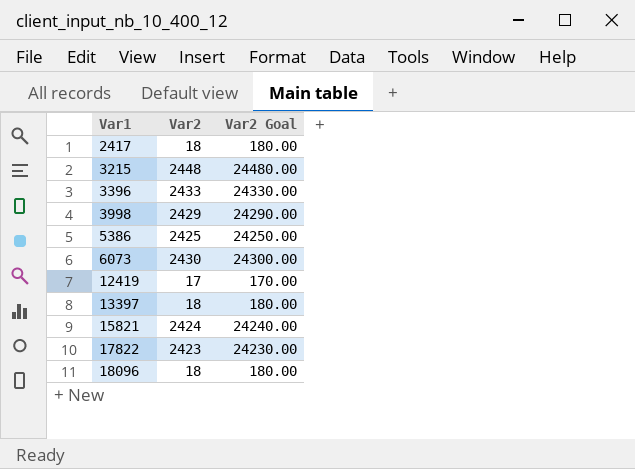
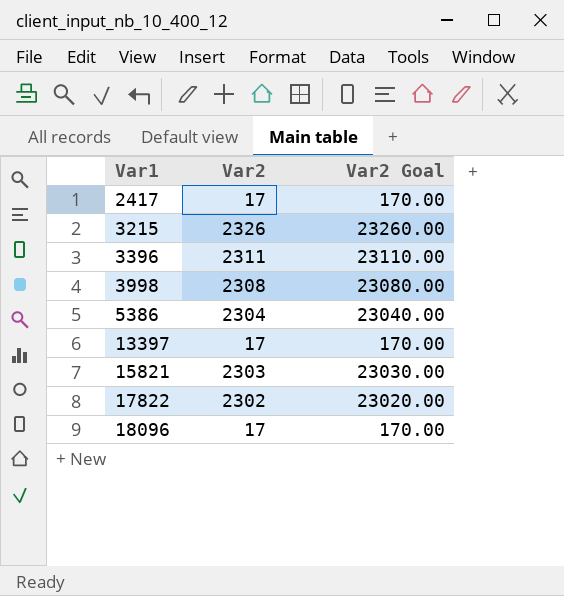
row 6073: 2430 | 24300.00 -> none
row 12419: 17 | 170.00 -> none
2417 | Var2: 18 -> 17
2417 | Var2 Goal: 180.00 -> 170.00
3215 | Var2: 2448 -> 2326
3215 | Var2 Goal: 24480.00 -> 23260.00
3396 | Var2: 2433 -> 2311
3396 | Var2 Goal: 24330.00 -> 23110.00
3998 | Var2: 2429 -> 2308
3998 | Var2 Goal: 24290.00 -> 23080.00
5386 | Var2: 2425 -> 2304
5386 | Var2 Goal: 24250.00 -> 23040.00
13397 | Var2: 18 -> 17
13397 | Var2 Goal: 180.00 -> 170.00
15821 | Var2: 2424 -> 2303
15821 | Var2 Goal: 24240.00 -> 23030.00
17822 | Var2: 2423 -> 2302
17822 | Var2 Goal: 24230.00 -> 23020.00
18096 | Var2: 18 -> 17
18096 | Var2 Goal: 180.00 -> 170.00

